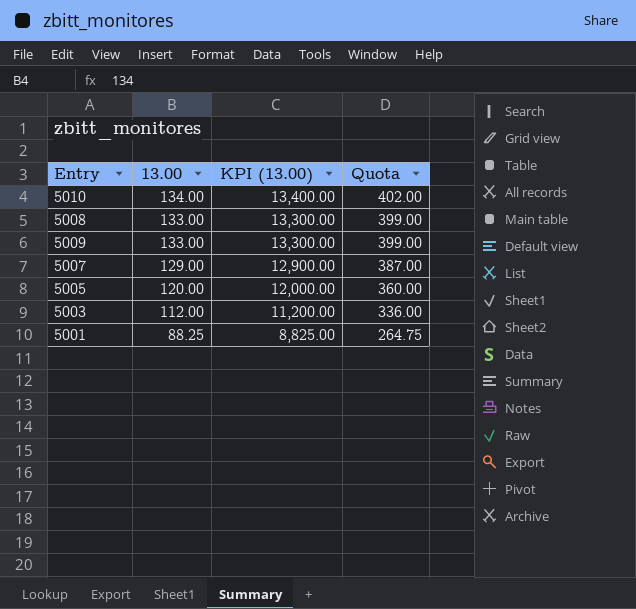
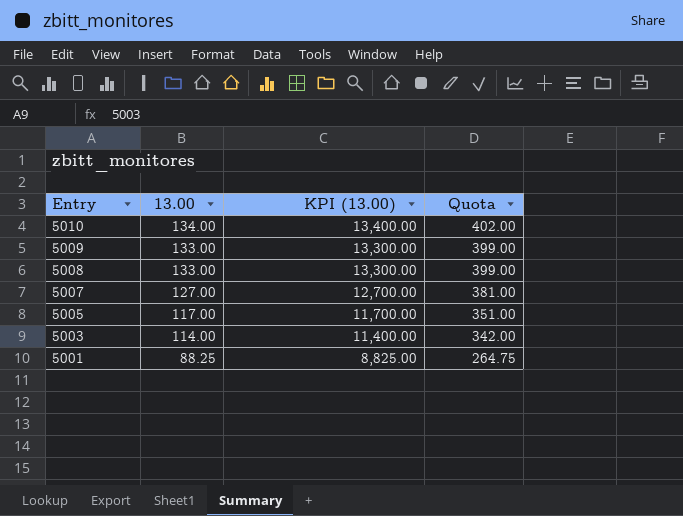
row order: 13.00 descending -> Entry descending
5007 | 13.00: 129.00 -> 127.00
5007 | KPI (13.00): 12,900.00 -> 12,700.00
5007 | Quota: 387.00 -> 381.00
5005 | 13.00: 120.00 -> 117.00
5005 | KPI (13.00): 12,000.00 -> 11,700.00
5005 | Quota: 360.00 -> 351.00
5003 | 13.00: 112.00 -> 114.00
5003 | KPI (13.00): 11,200.00 -> 11,400.00
5003 | Quota: 336.00 -> 342.00

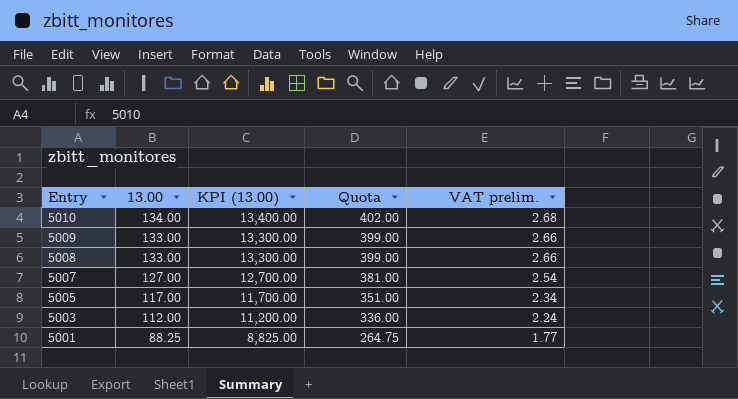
column VAT prelim. | formula: none -> [13.00] * 0.02
5003 | 13.00: 114.00 -> 112.00
5003 | KPI (13.00): 11,400.00 -> 11,200.00
5003 | Quota: 342.00 -> 336.00

